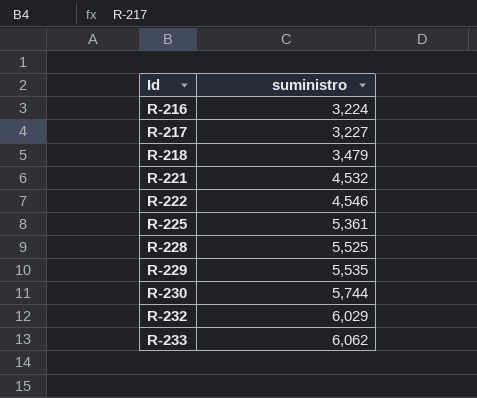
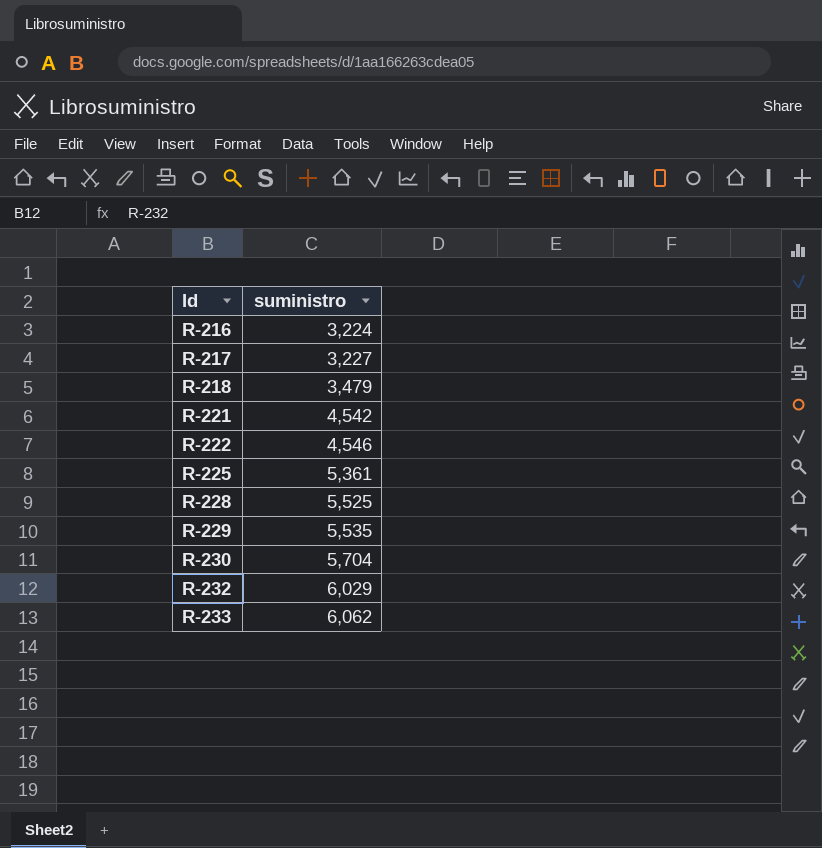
R-221 | suministro: 4,532 -> 4,542
R-230 | suministro: 5,744 -> 5,704

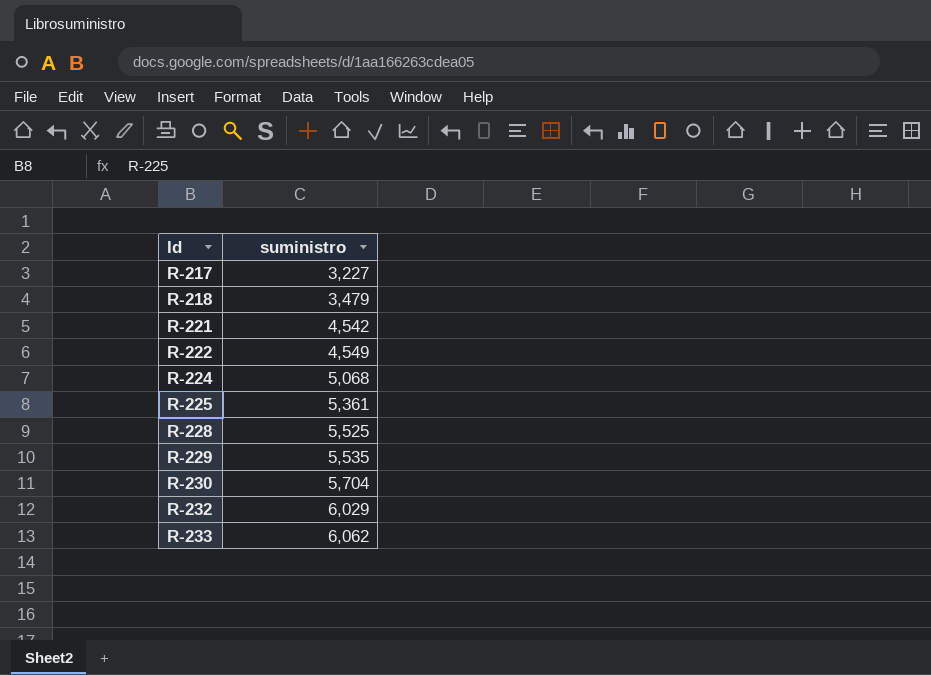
row R-216: 3,224 -> none
R-222 | suministro: 4,546 -> 4,549
row R-224: none -> 5,068

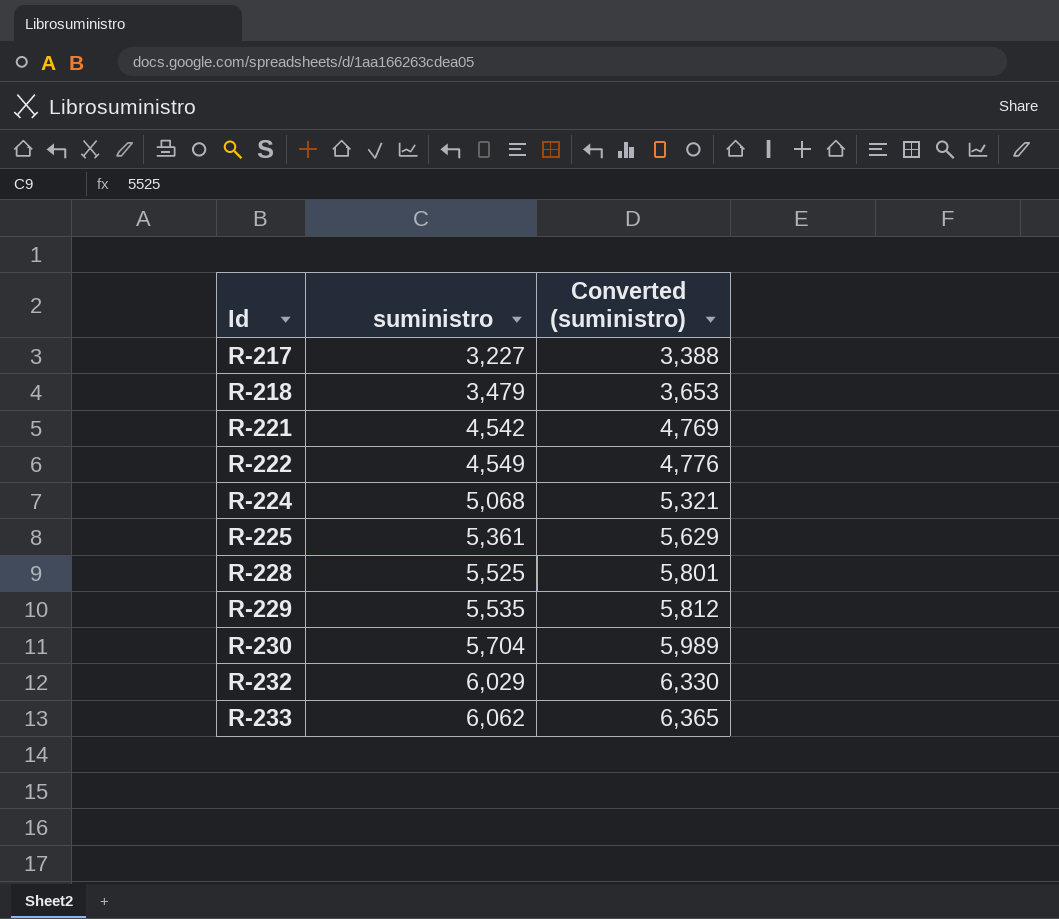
column Converted (suministro) | formula: none -> [suministro] * 1.05

